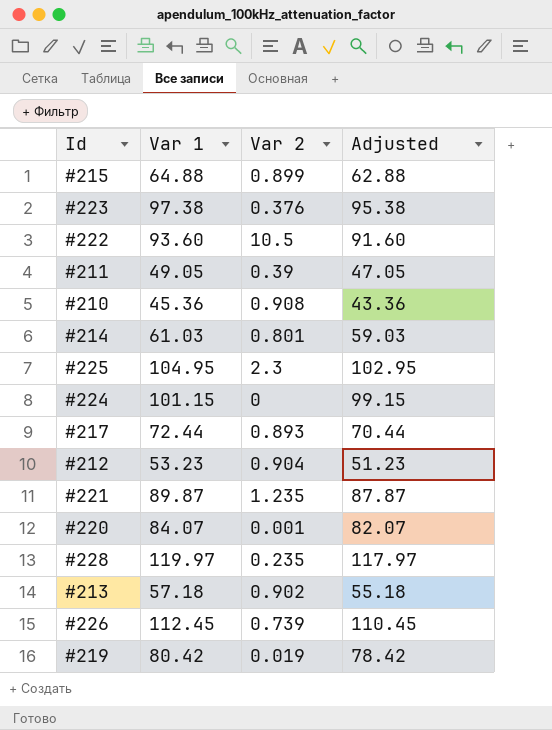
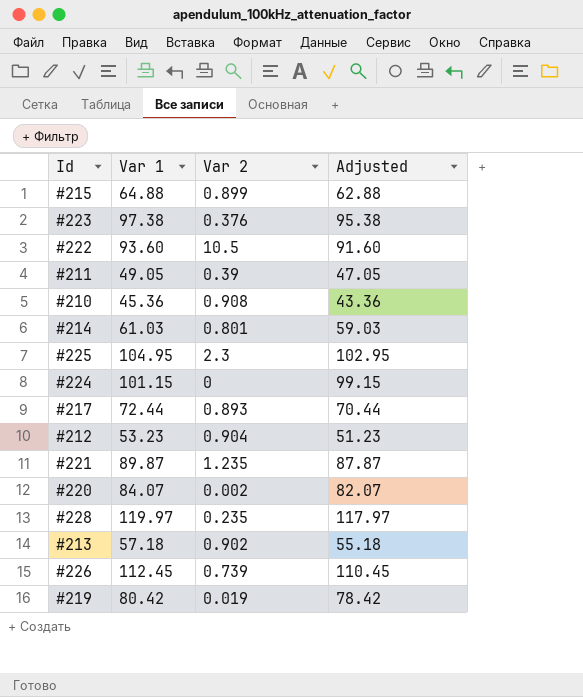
#220 | Var 2: 0.001 -> 0.002

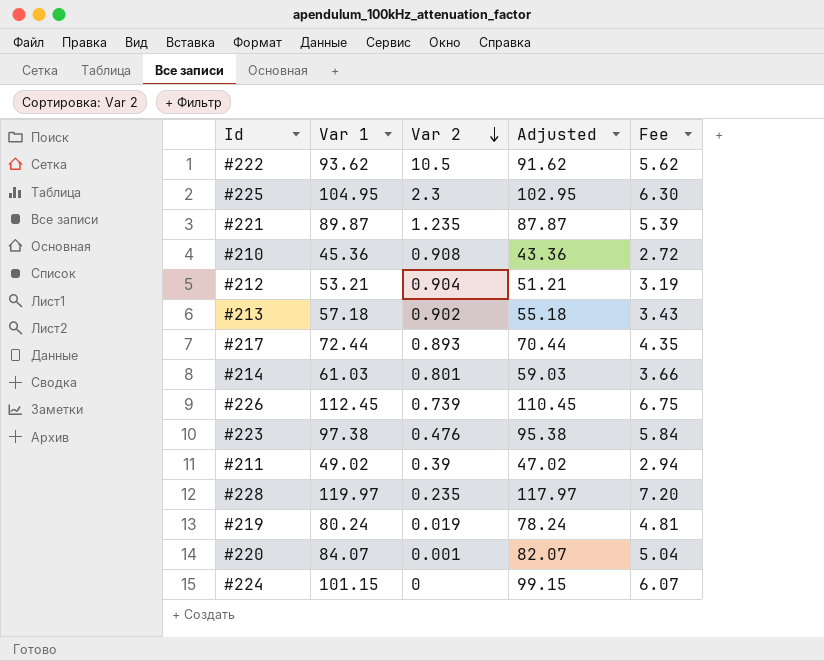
row order: none -> Var 2 descending
column Fee | formula: none -> [Var 1] * 0.06
row #215: 64.88 | 0.899 | 62.88 -> none
#222 | Var 1: 93.60 -> 93.62
#222 | Adjusted: 91.60 -> 91.62
#212 | Var 1: 53.23 -> 53.21
#212 | Adjusted: 51.23 -> 51.21
#223 | Var 2: 0.376 -> 0.476
#211 | Var 1: 49.05 -> 49.02
#211 | Adjusted: 47.05 -> 47.02
#219 | Var 1: 80.42 -> 80.24
#219 | Adjusted: 78.42 -> 78.24
#220 | Var 2: 0.002 -> 0.001

